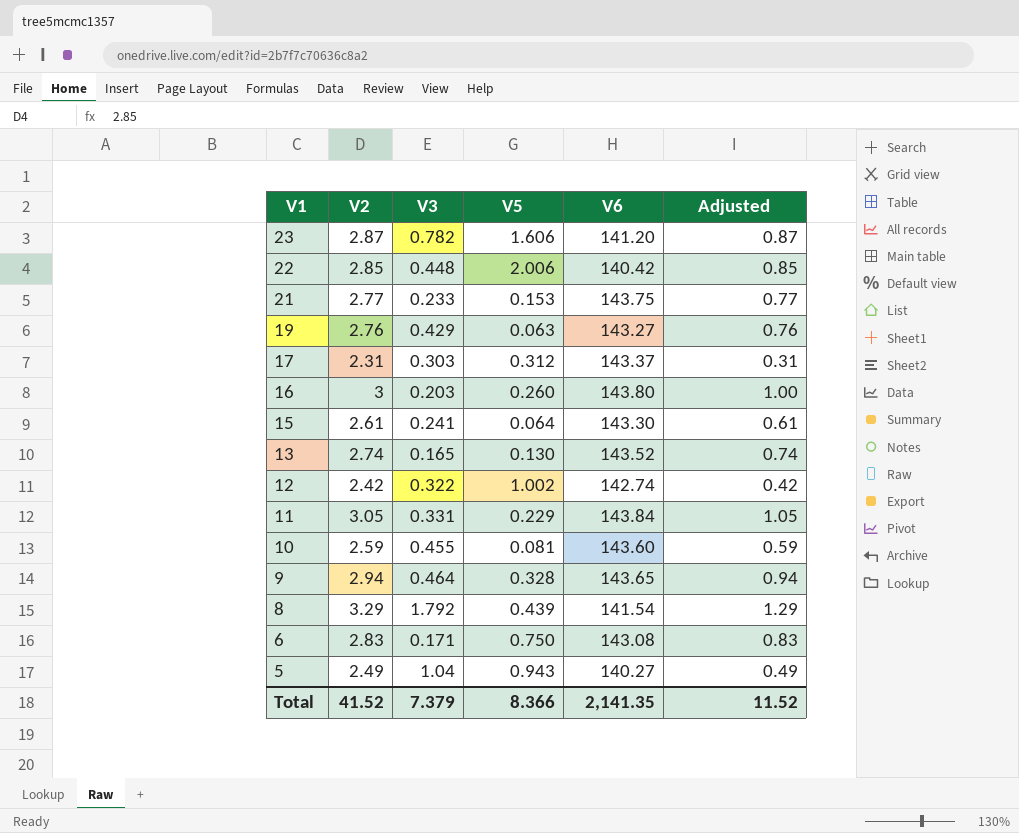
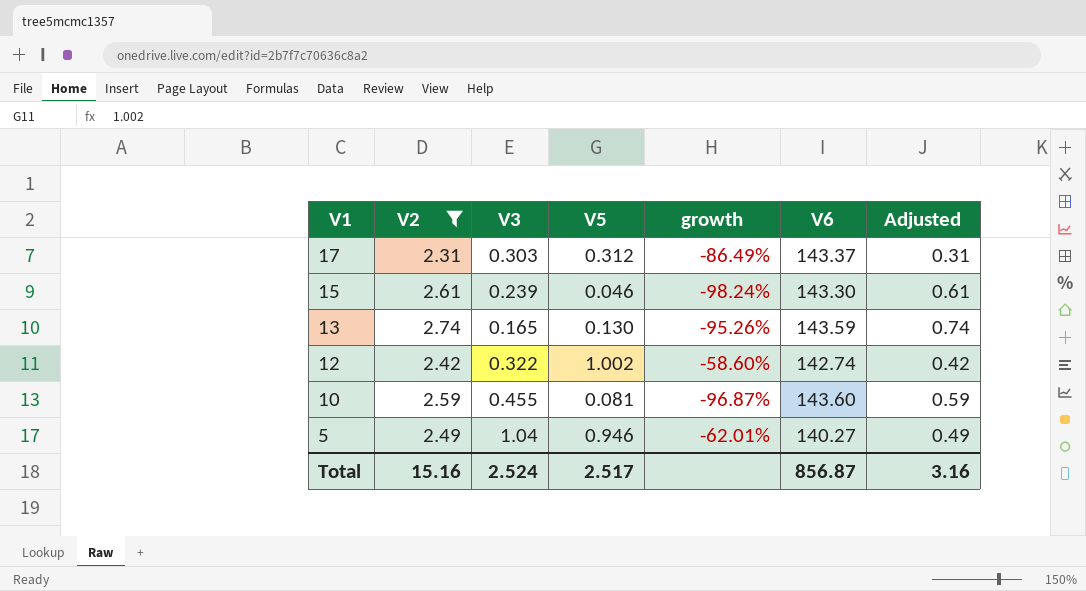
filter: none -> V2 <= 2.74
column growth | formula: none -> ([V5] - [V2]) / [V2]
15 | V3: 0.241 -> 0.239
15 | V5: 0.064 -> 0.046
13 | V6: 143.52 -> 143.59
5 | V5: 0.943 -> 0.946
Total | V2: 41.52 -> 15.16
Total | V3: 7.379 -> 2.524
Total | V5: 8.366 -> 2.517
Total | V6: 2,141.35 -> 856.87
Total | Adjusted: 11.52 -> 3.16

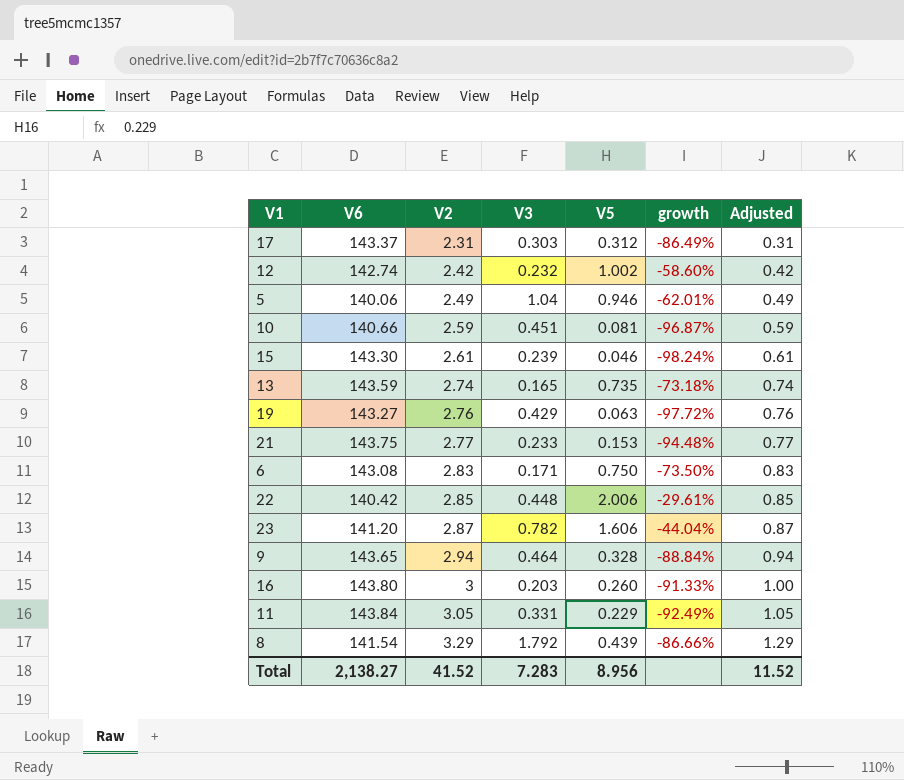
filter: V2 <= 2.74 -> none
row order: V1 descending -> V2 ascending
column V6 | position: 6 -> 2
12 | V3: 0.322 -> 0.232
5 | V6: 140.27 -> 140.06
10 | V6: 143.60 -> 140.66
10 | V3: 0.455 -> 0.451
13 | V5: 0.130 -> 0.735
13 | growth: -95.26% -> -73.18%
Total | V6: 856.87 -> 2,138.27
Total | V2: 15.16 -> 41.52
Total | V3: 2.524 -> 7.283
Total | V5: 2.517 -> 8.956
Total | Adjusted: 3.16 -> 11.52

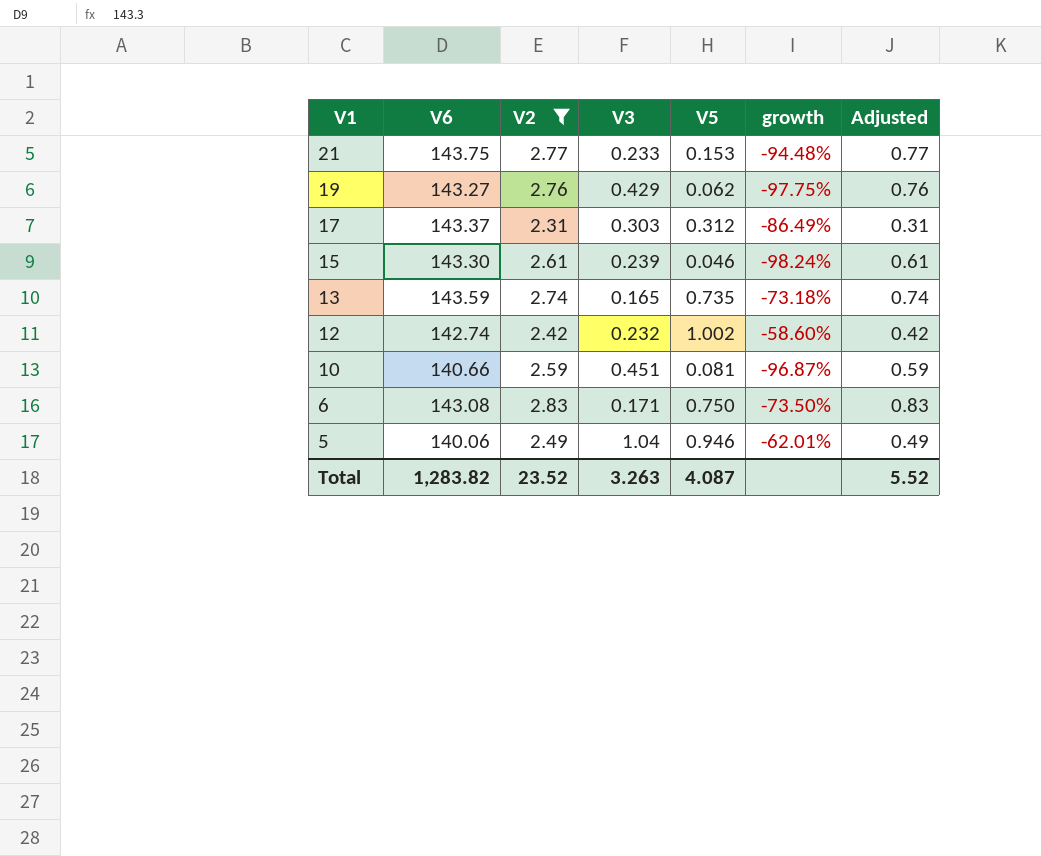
filter: none -> V2 <= 2.83
row order: V2 ascending -> V1 descending
19 | V5: 0.063 -> 0.062
19 | growth: -97.72% -> -97.75%
Total | V6: 2,138.27 -> 1,283.82
Total | V2: 41.52 -> 23.52
Total | V3: 7.283 -> 3.263
Total | V5: 8.956 -> 4.087
Total | Adjusted: 11.52 -> 5.52

